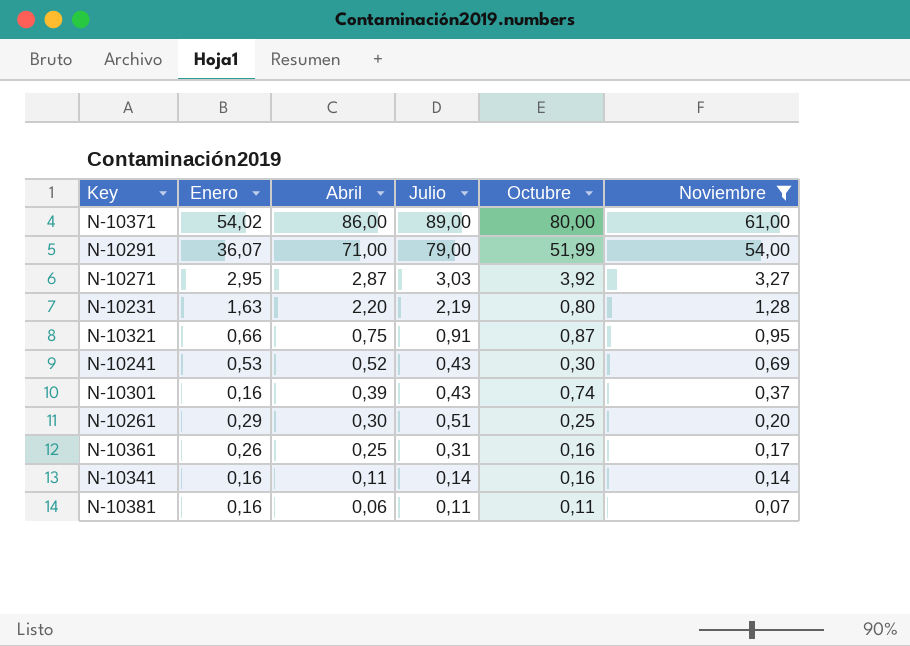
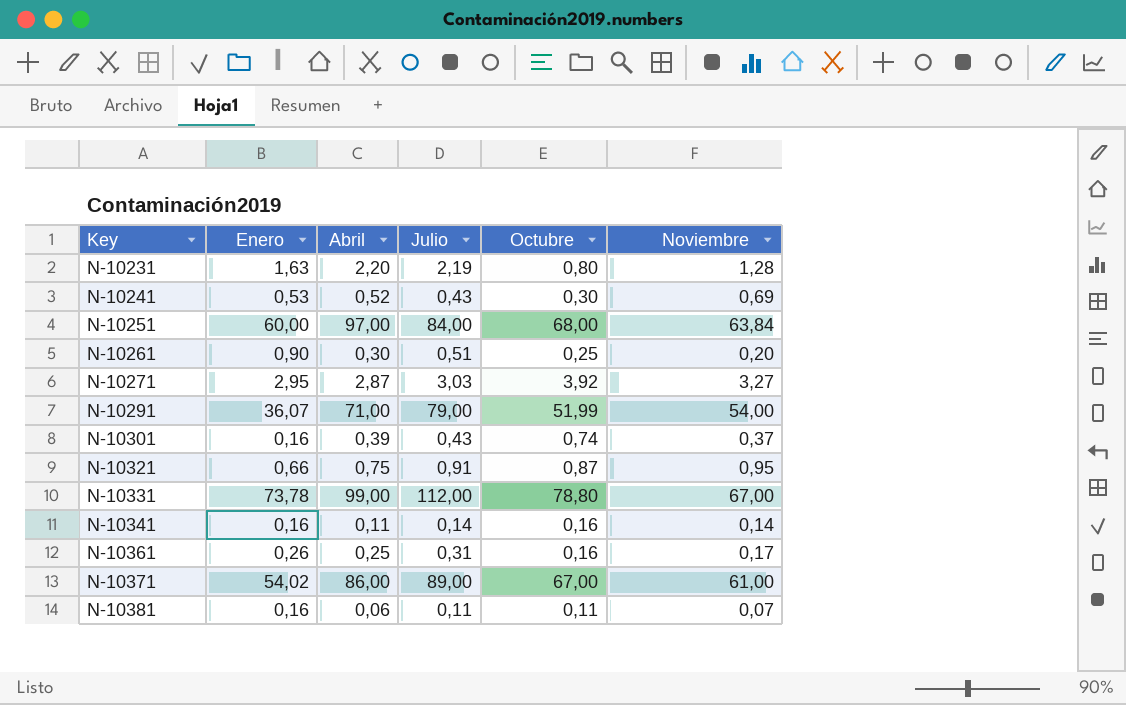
filter: Noviembre <= 61,00 -> none
row order: Abril descending -> Key ascending
N-10261 | Enero: 0,29 -> 0,90
N-10371 | Octubre: 80,00 -> 67,00

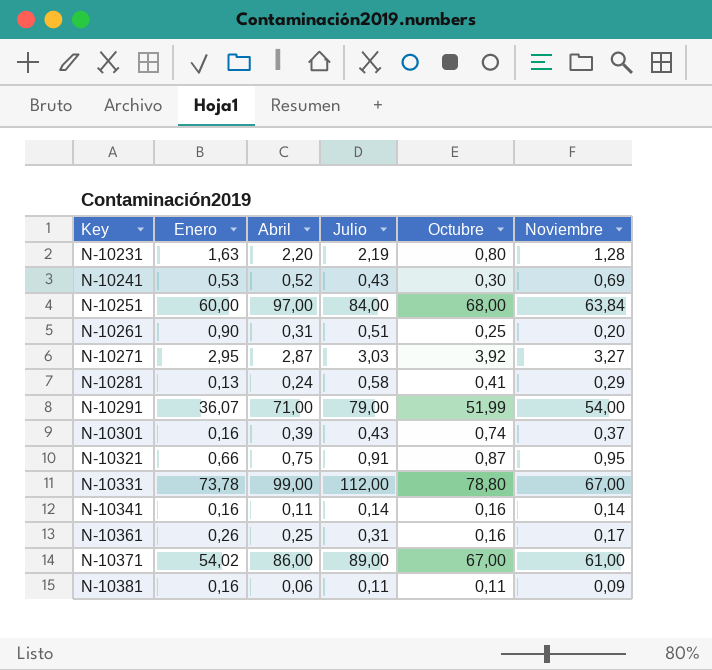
N-10261 | Abril: 0,30 -> 0,31
row N-10281: none -> 0,13 | 0,24 | 0,58 | 0,41 | 0,29
N-10381 | Noviembre: 0,07 -> 0,09

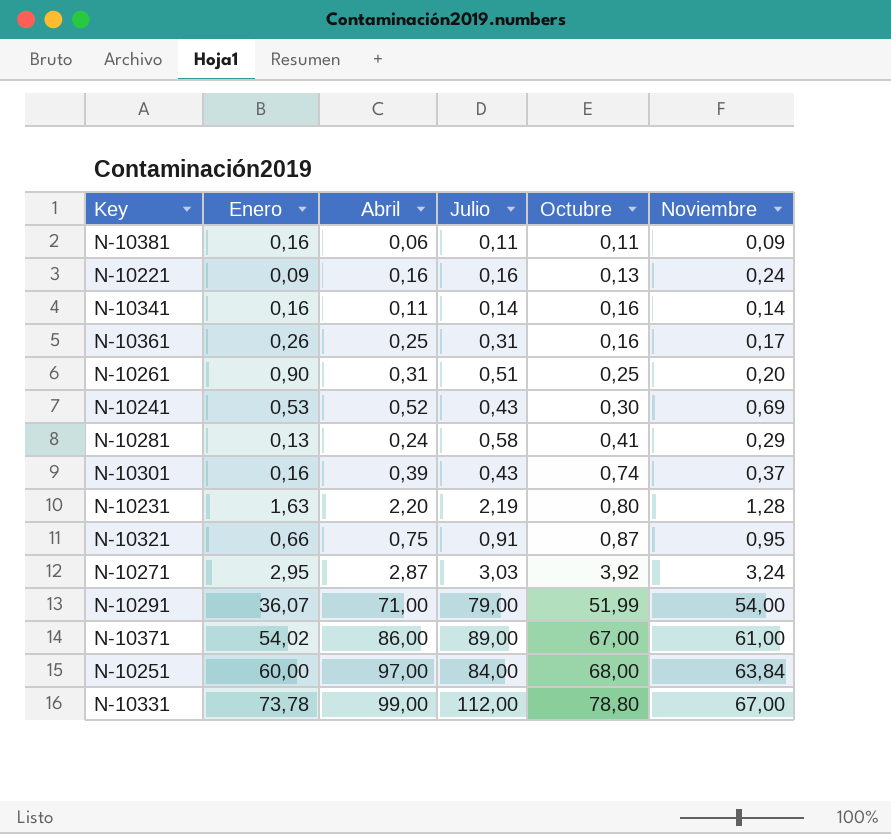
row order: Key ascending -> Octubre ascending
row N-10221: none -> 0,09 | 0,16 | 0,16 | 0,13 | 0,24
N-10271 | Noviembre: 3,27 -> 3,24

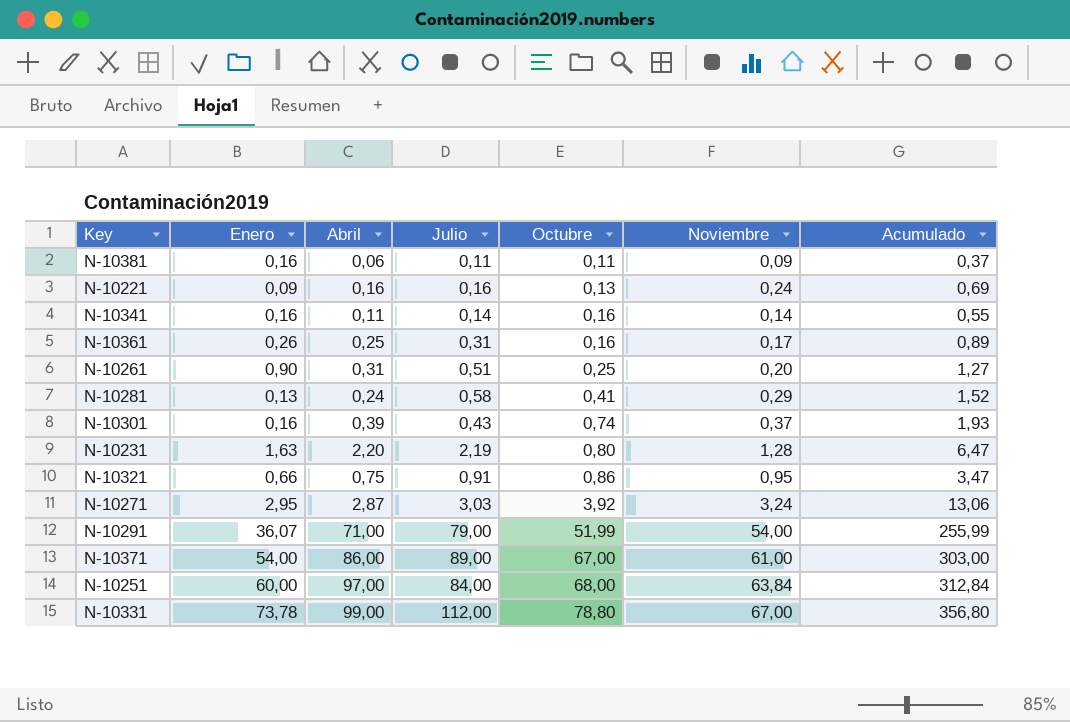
column Acumulado | formula: none -> [Abril] + [Julio] + [Octubre] + [Noviembre]
row N-10241: 0,53 | 0,52 | 0,43 | 0,30 | 0,69 -> none
N-10321 | Octubre: 0,87 -> 0,86
N-10371 | Enero: 54,02 -> 54,00

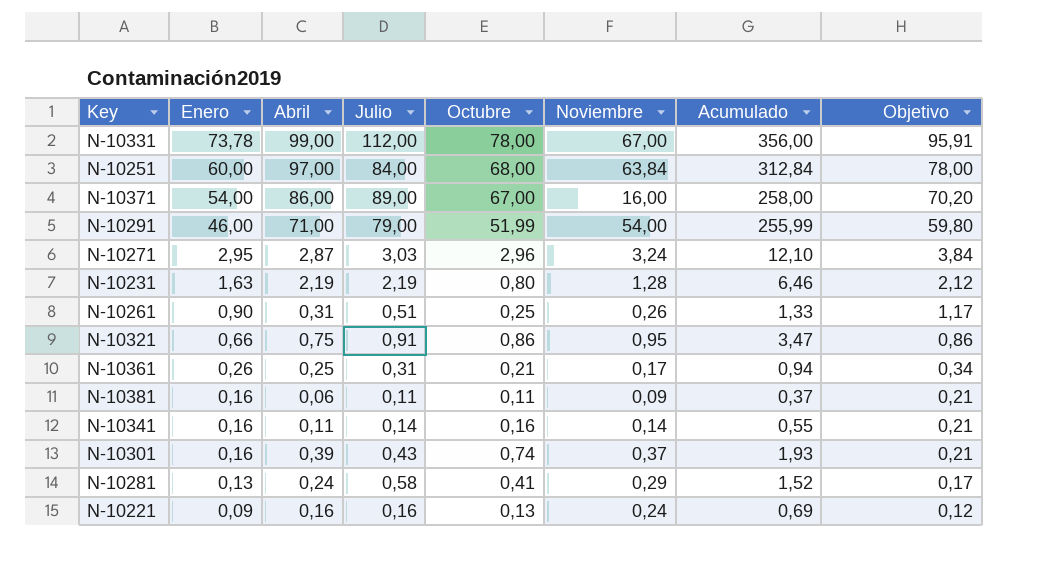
row order: Octubre ascending -> Enero descending
column Objetivo | formula: none -> [Enero] * 1,3
N-10331 | Octubre: 78,80 -> 78,00
N-10331 | Acumulado: 356,80 -> 356,00
N-10371 | Noviembre: 61,00 -> 16,00
N-10371 | Acumulado: 303,00 -> 258,00
N-10291 | Enero: 36,07 -> 46,00
N-10271 | Octubre: 3,92 -> 2,96
N-10271 | Acumulado: 13,06 -> 12,10
N-10231 | Abril: 2,20 -> 2,19
N-10231 | Acumulado: 6,47 -> 6,46
N-10261 | Noviembre: 0,20 -> 0,26
N-10261 | Acumulado: 1,27 -> 1,33
N-10361 | Octubre: 0,16 -> 0,21
N-10361 | Acumulado: 0,89 -> 0,94

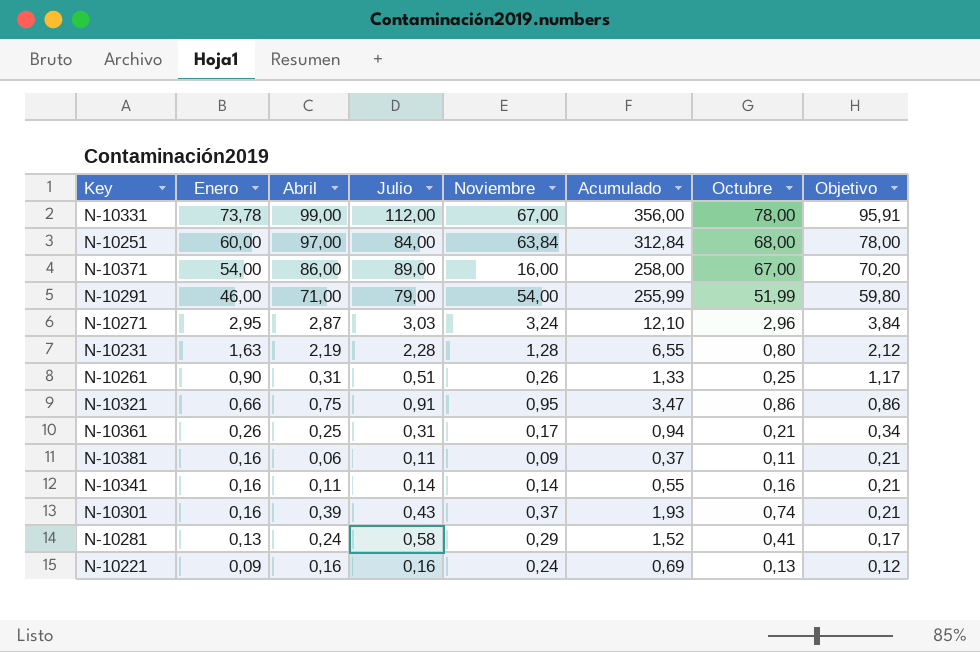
column Octubre | position: 5 -> 7
N-10231 | Julio: 2,19 -> 2,28
N-10231 | Acumulado: 6,46 -> 6,55

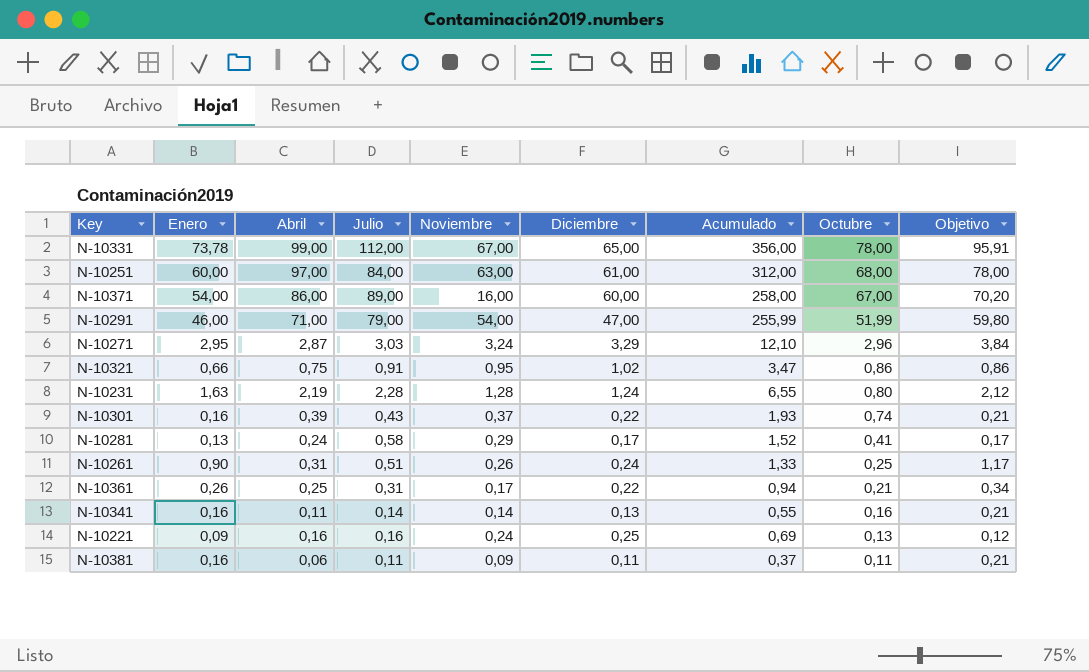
row order: Enero descending -> Octubre descending
column Diciembre | position: none -> 6
N-10251 | Noviembre: 63,84 -> 63,00
N-10251 | Acumulado: 312,84 -> 312,00

